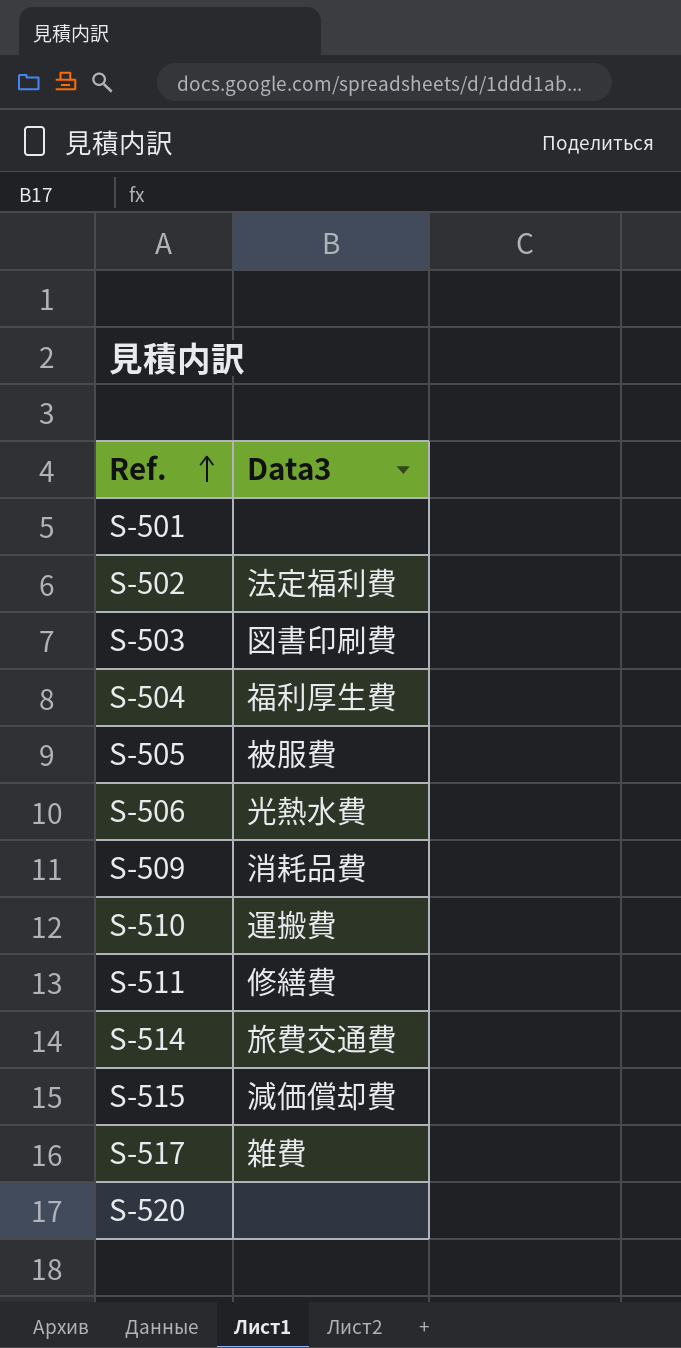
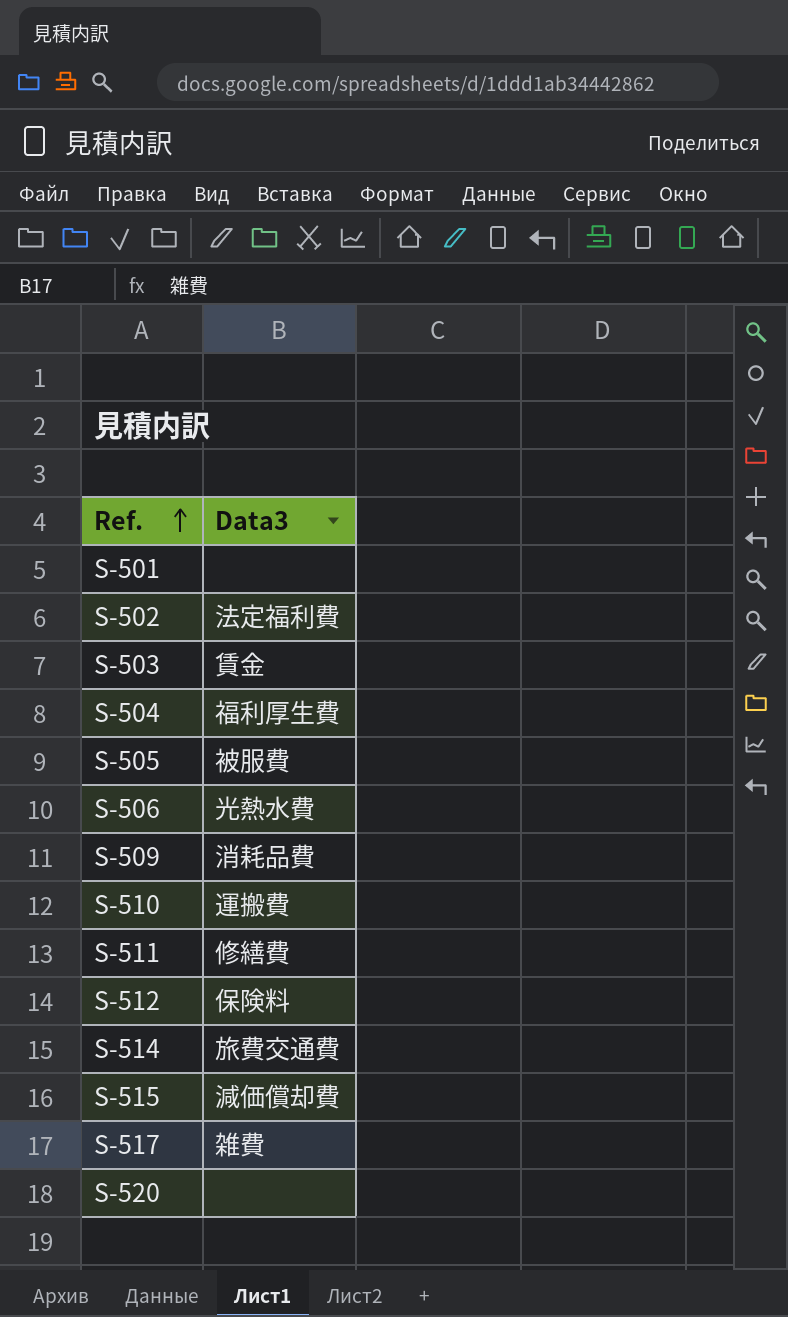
S-503 | Data3: 図書印刷費 -> 賃金
row S-512: none -> 保険料

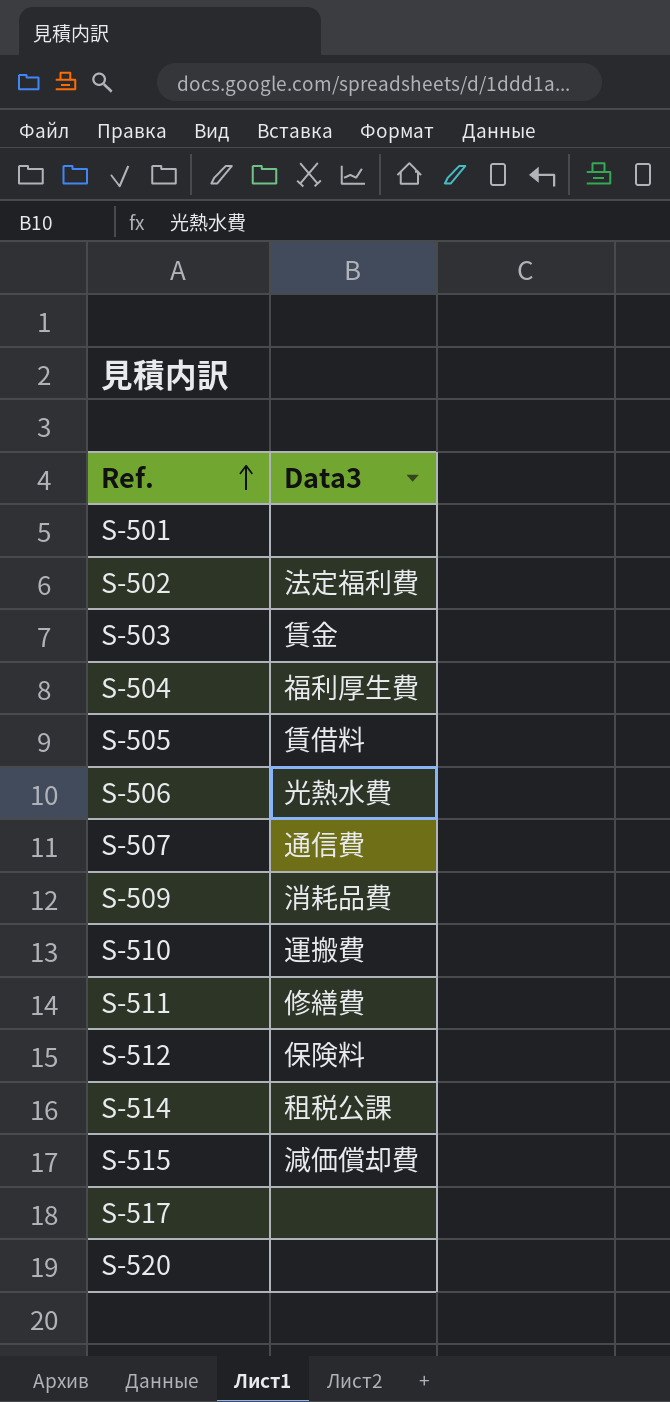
S-505 | Data3: 被服費 -> 賃借料
row S-507: none -> 通信費
S-514 | Data3: 旅費交通費 -> 租税公課
S-517 | Data3: 雑費 -> none

